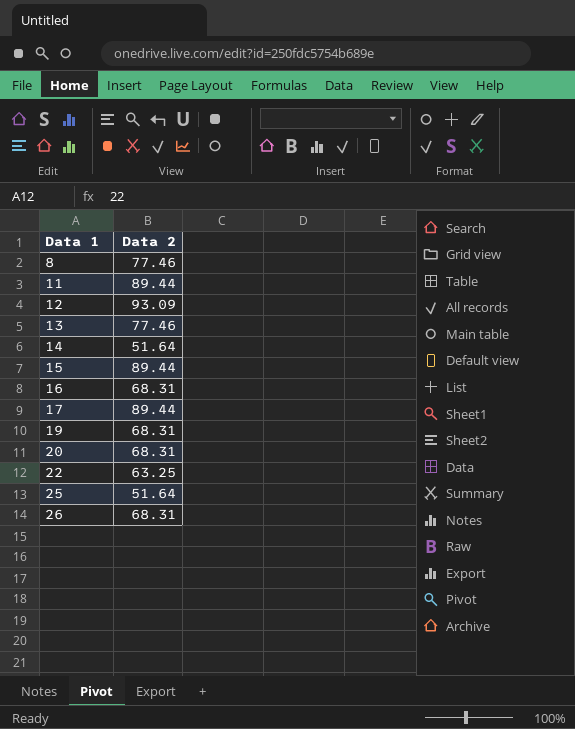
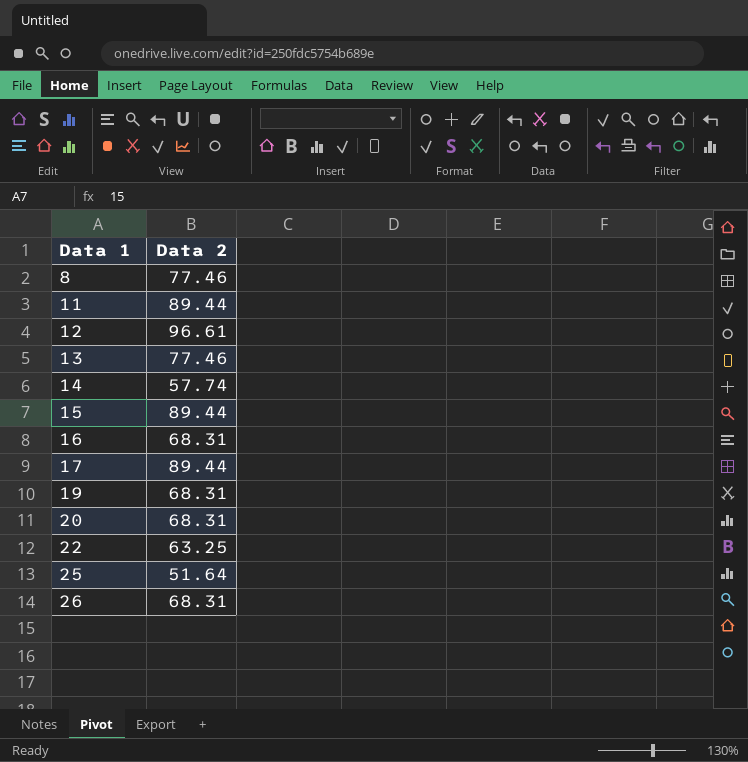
12 | Data 2: 93.09 -> 96.61
14 | Data 2: 51.64 -> 57.74

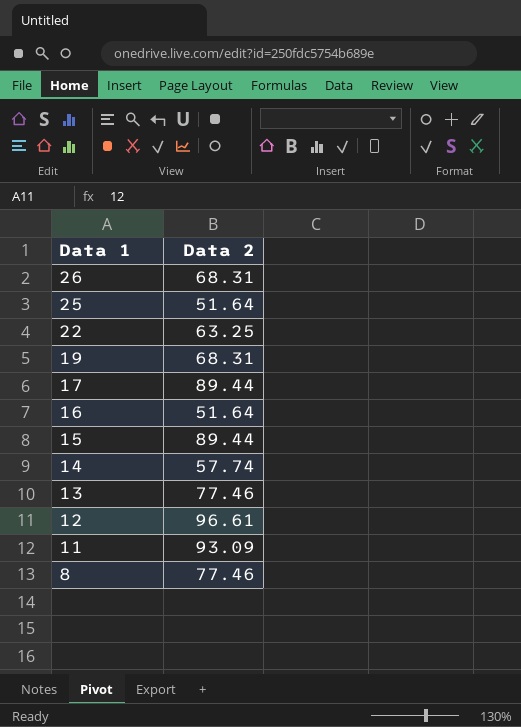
row order: Data 1 ascending -> Data 1 descending
row 20: 68.31 -> none
16 | Data 2: 68.31 -> 51.64
11 | Data 2: 89.44 -> 93.09

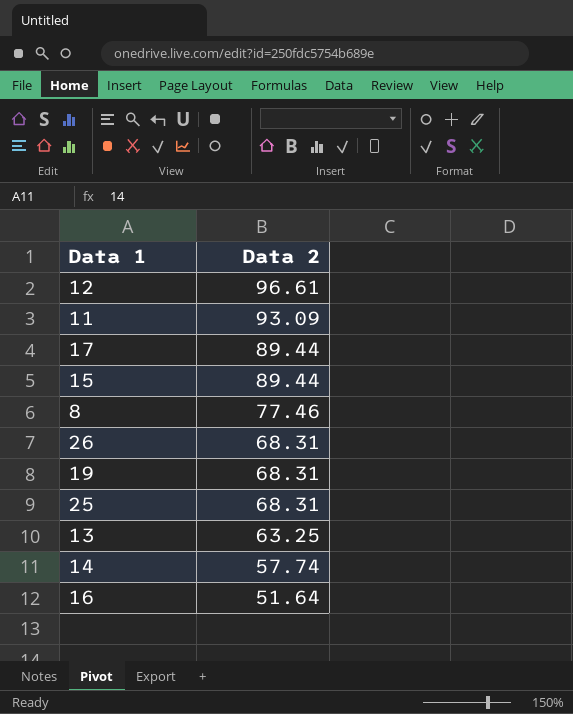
row order: Data 1 descending -> Data 2 descending
row 22: 63.25 -> none
25 | Data 2: 51.64 -> 68.31
13 | Data 2: 77.46 -> 63.25

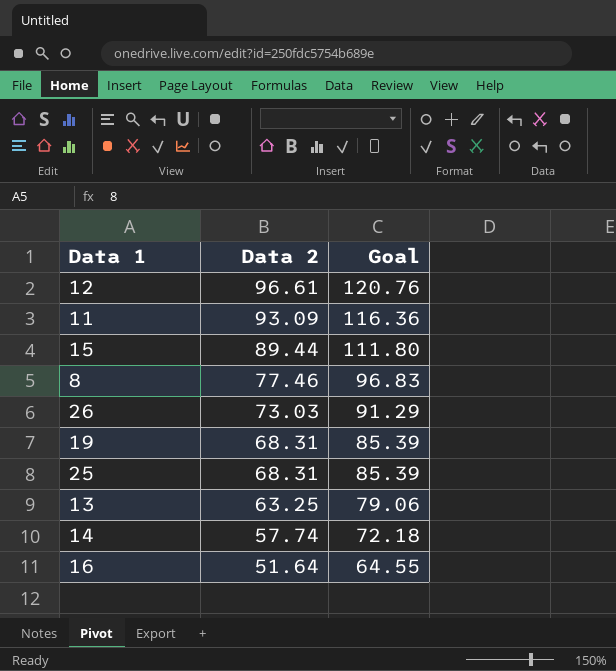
column Goal | formula: none -> [Data 2] * 1.25
row 17: 89.44 -> none
26 | Data 2: 68.31 -> 73.03

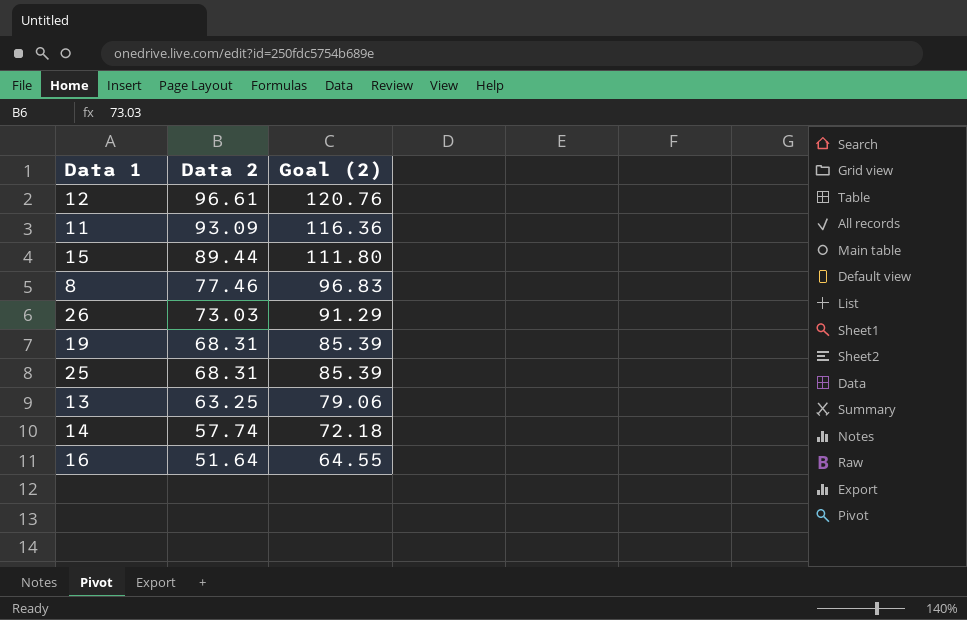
column name: Goal -> Goal (2)

